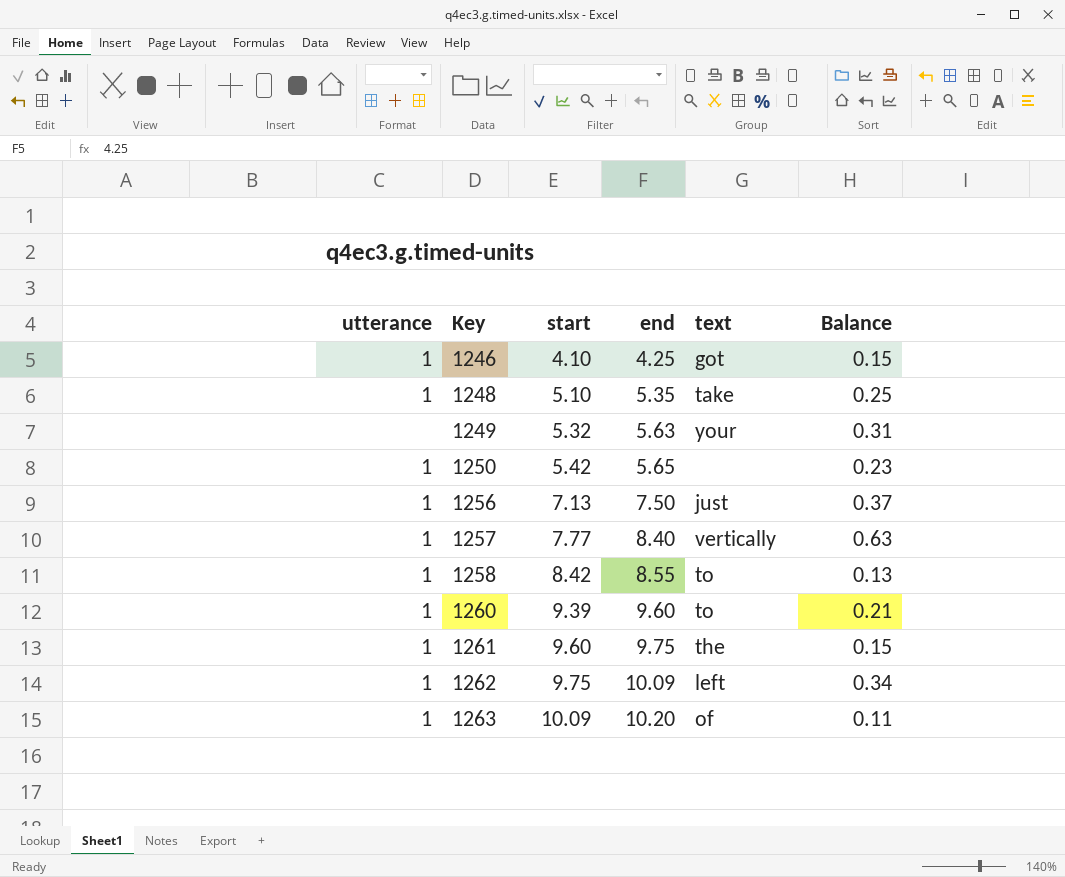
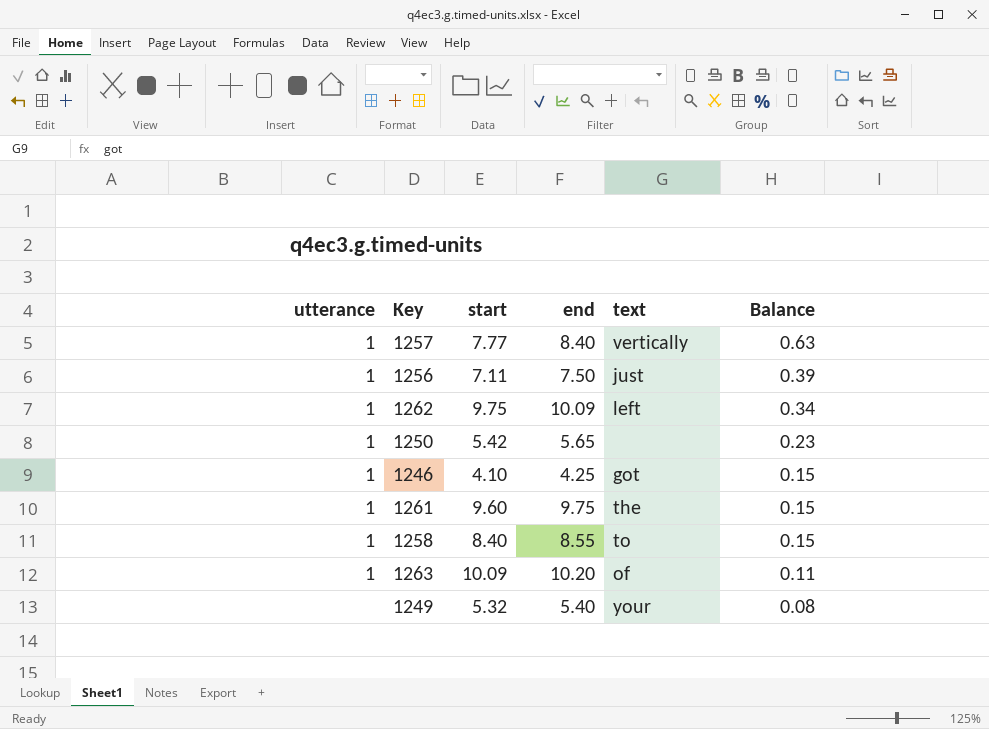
row order: Key ascending -> Balance descending
row 1248: 1 | 5.10 | 5.35 | take | 0.25 -> none
row 1260: 1 | 9.39 | 9.60 | to | 0.21 -> none
1256 | start: 7.13 -> 7.11
1256 | Balance: 0.37 -> 0.39
1258 | start: 8.42 -> 8.40
1258 | Balance: 0.13 -> 0.15
1249 | end: 5.63 -> 5.40
1249 | Balance: 0.31 -> 0.08

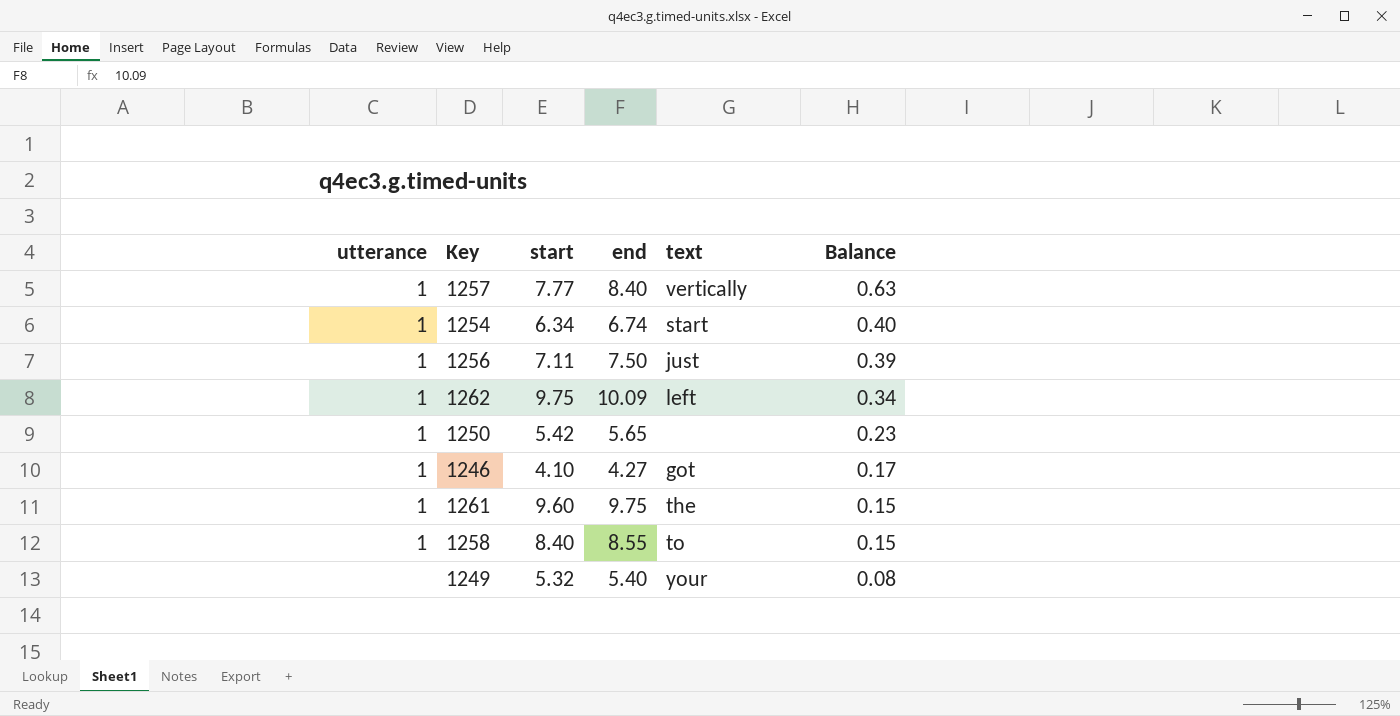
row 1263: 1 | 10.09 | 10.20 | of | 0.11 -> none
row 1254: none -> 1 | 6.34 | 6.74 | start | 0.40
1246 | end: 4.25 -> 4.27
1246 | Balance: 0.15 -> 0.17

